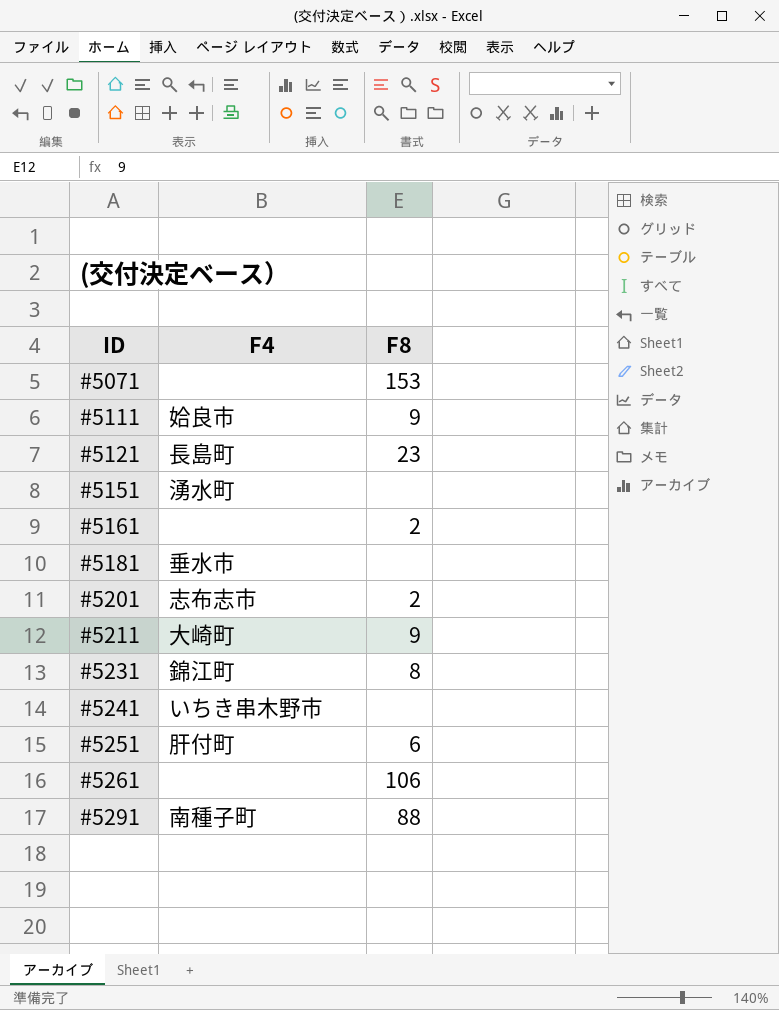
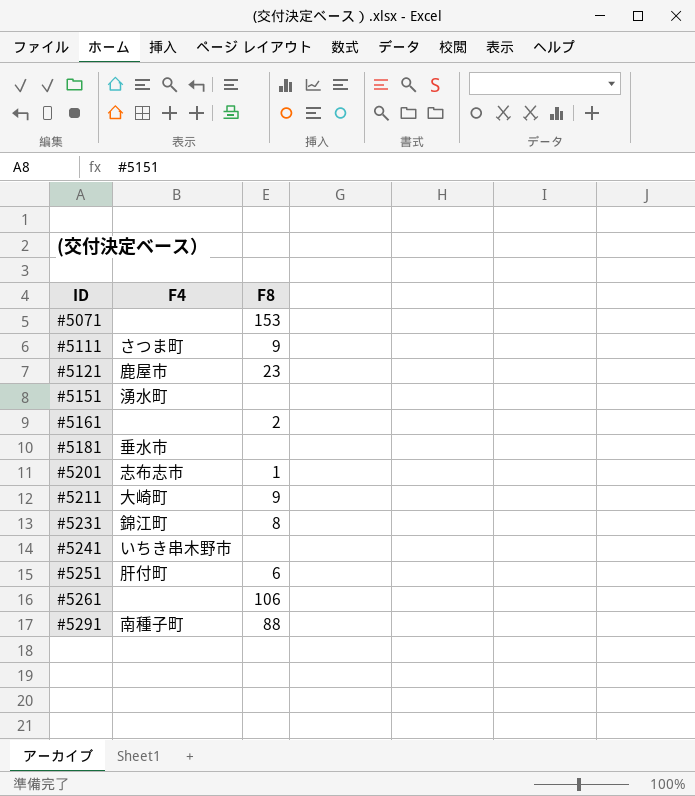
#5111 | F4: 姶良市 -> さつま町
#5121 | F4: 長島町 -> 鹿屋市
#5201 | F8: 2 -> 1

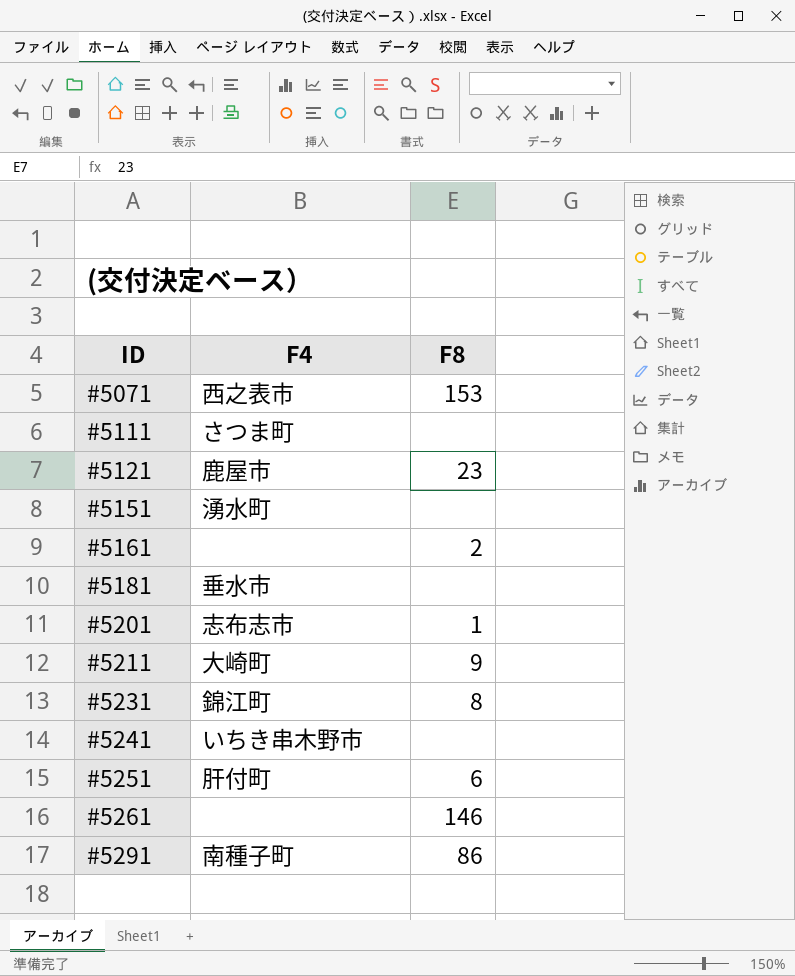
#5071 | F4: none -> 西之表市
#5111 | F8: 9 -> none
#5261 | F8: 106 -> 146
#5291 | F8: 88 -> 86

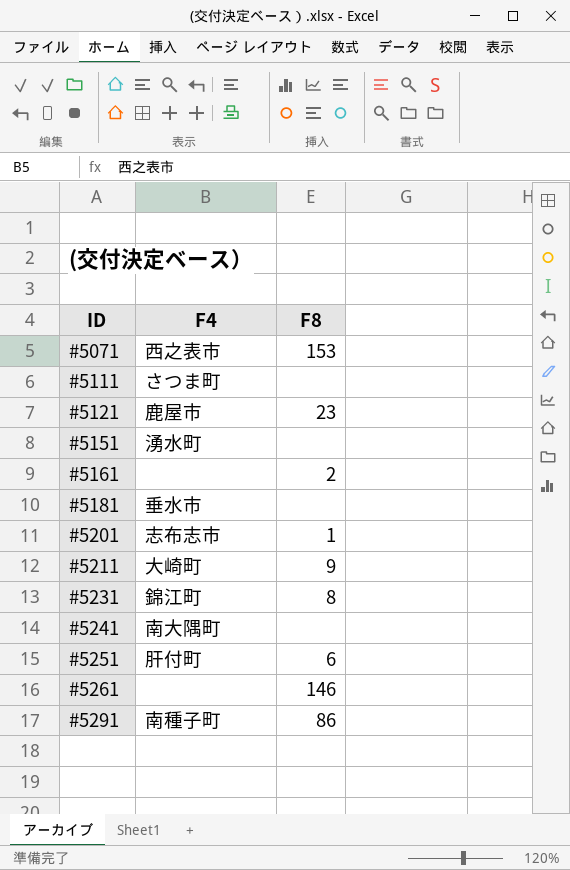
#5241 | F4: いちき串木野市 -> 南大隅町

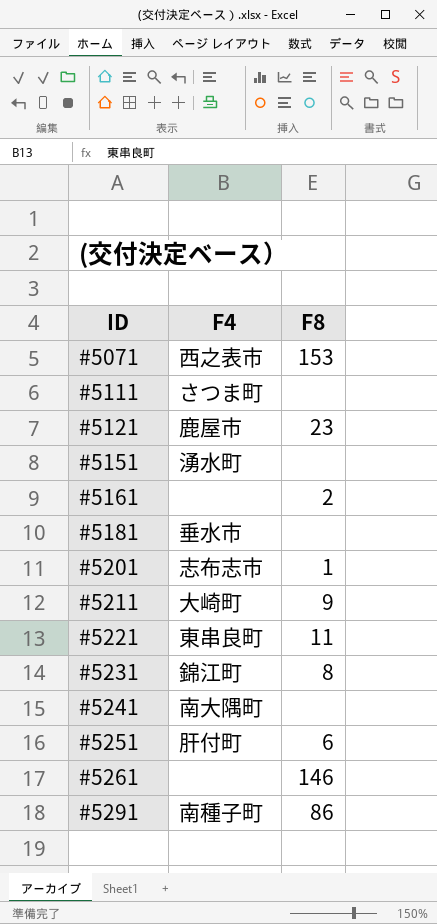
row #5221: none -> 東串良町 | 11

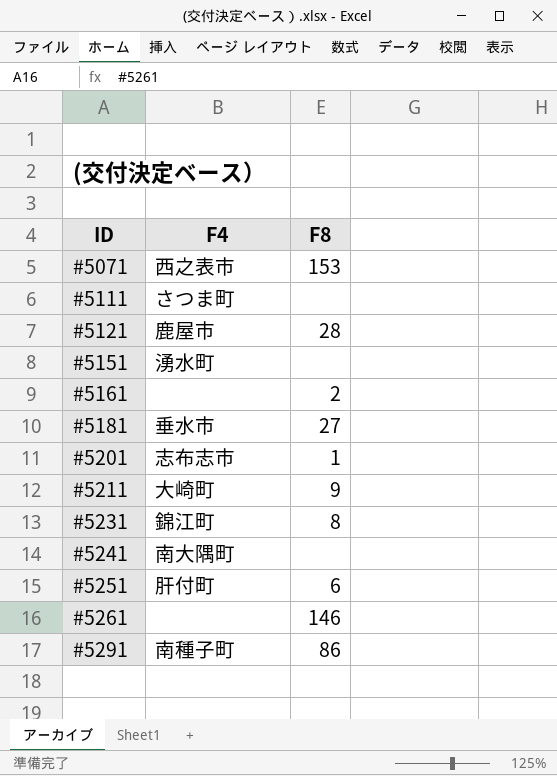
row #5221: 東串良町 | 11 -> none
#5121 | F8: 23 -> 28
#5181 | F8: none -> 27

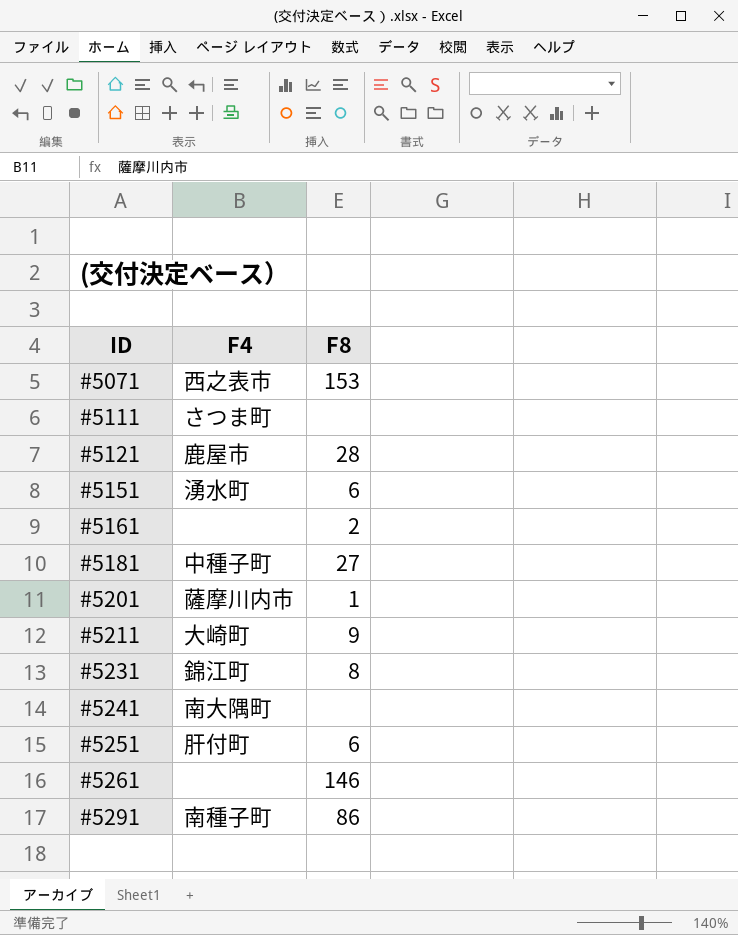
#5151 | F8: none -> 6
#5181 | F4: 垂水市 -> 中種子町
#5201 | F4: 志布志市 -> 薩摩川内市

